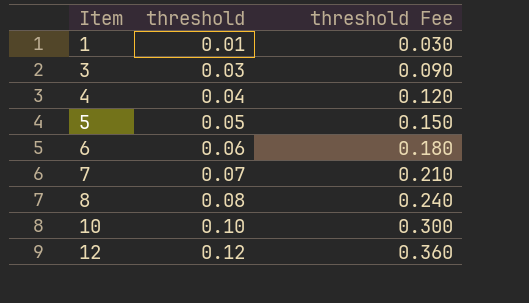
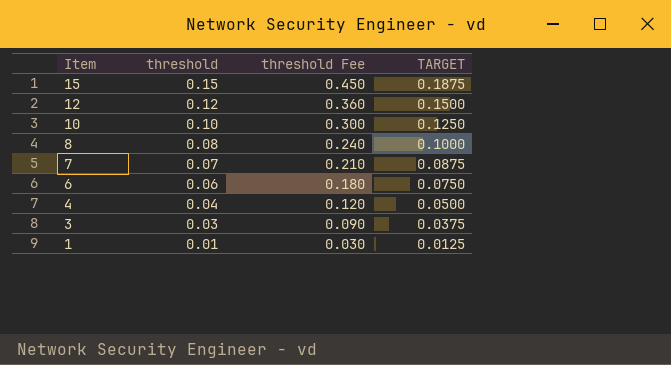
row order: Item ascending -> Item descending
column TARGET | formula: none -> [threshold] * 1.25
row 5: 0.05 | 0.150 -> none
row 15: none -> 0.15 | 0.450 | 0.1875

